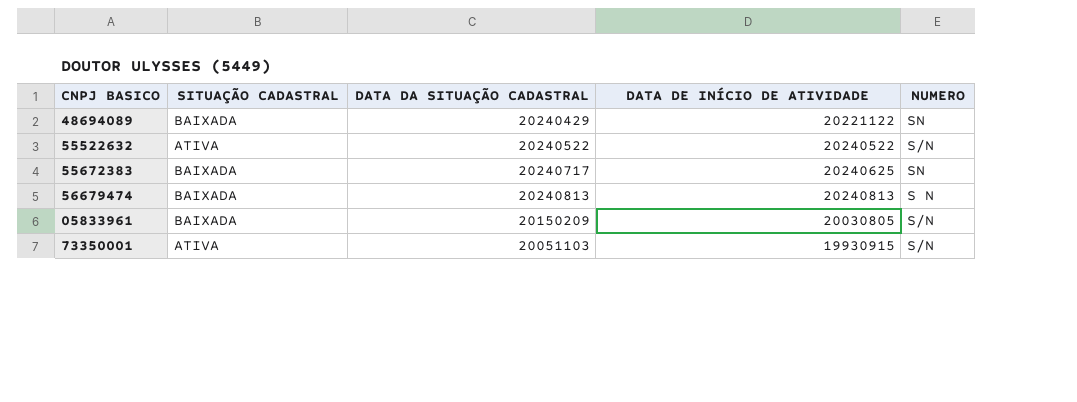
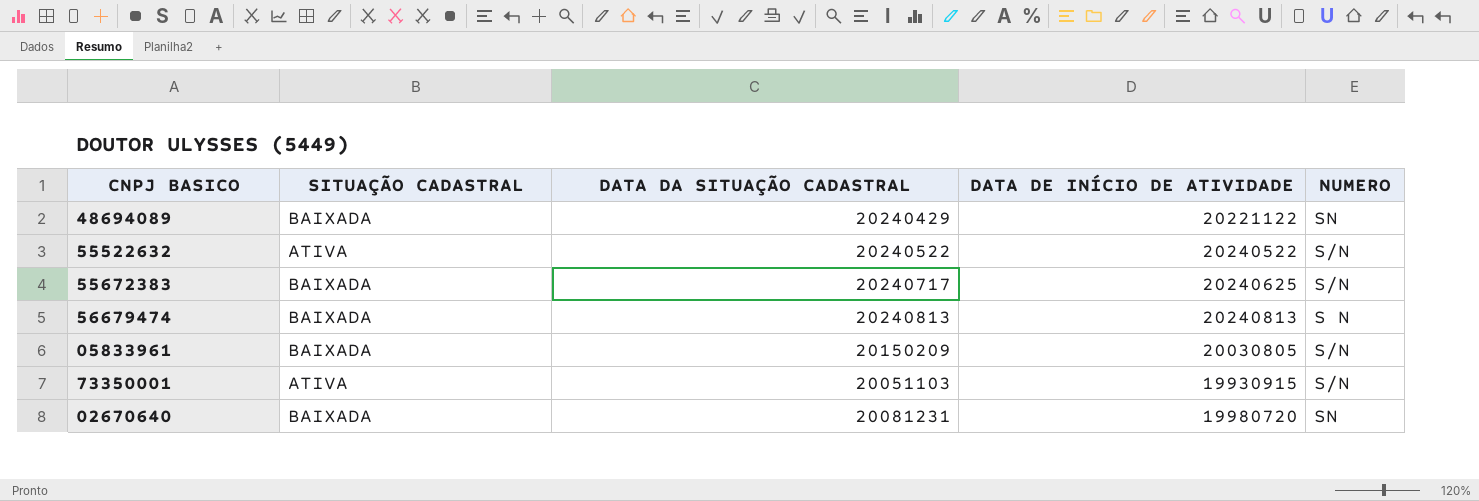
55672383 | NUMERO: SN -> S/N
row 02670640: none -> BAIXADA | 20081231 | 19980720 | SN

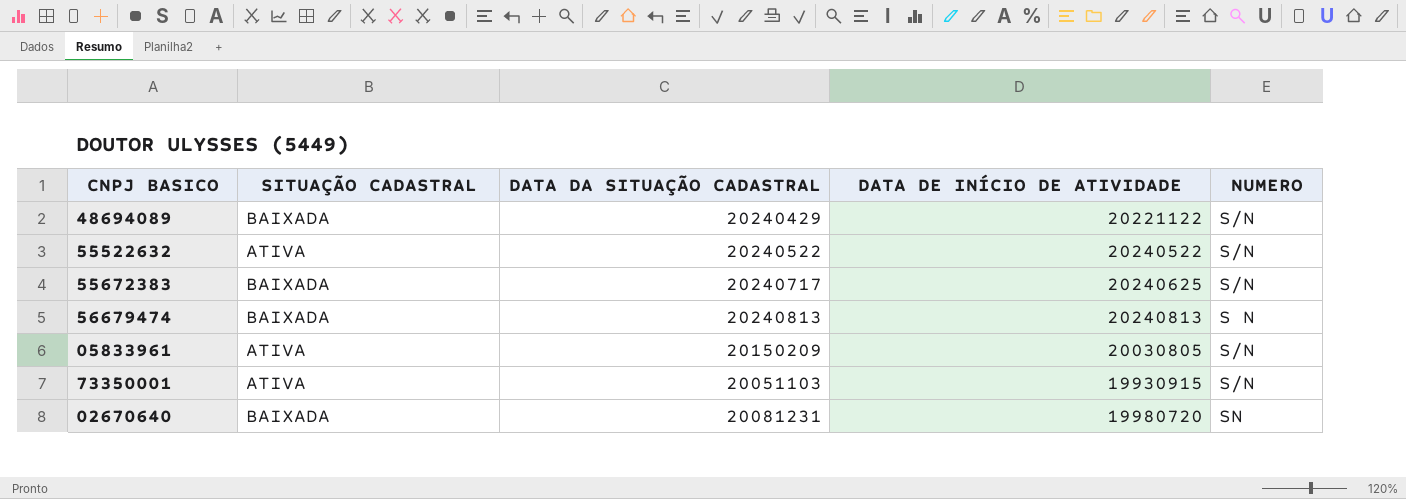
48694089 | NUMERO: SN -> S/N
05833961 | SITUAÇÃO CADASTRAL: BAIXADA -> ATIVA

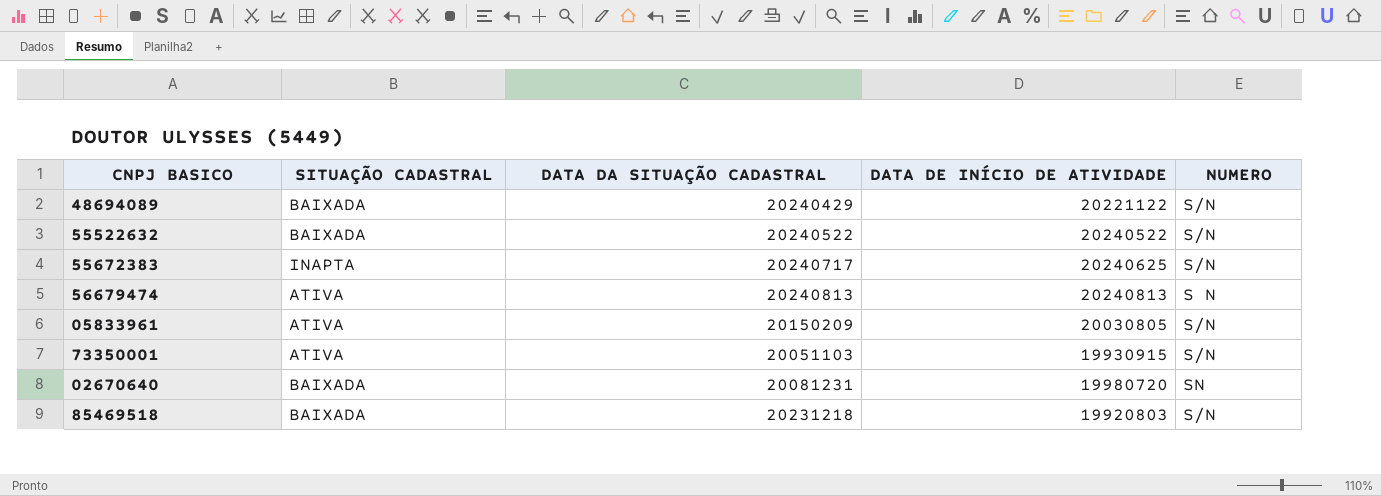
55522632 | SITUAÇÃO CADASTRAL: ATIVA -> BAIXADA
55672383 | SITUAÇÃO CADASTRAL: BAIXADA -> INAPTA
56679474 | SITUAÇÃO CADASTRAL: BAIXADA -> ATIVA
row 85469518: none -> BAIXADA | 20231218 | 19920803 | S/N

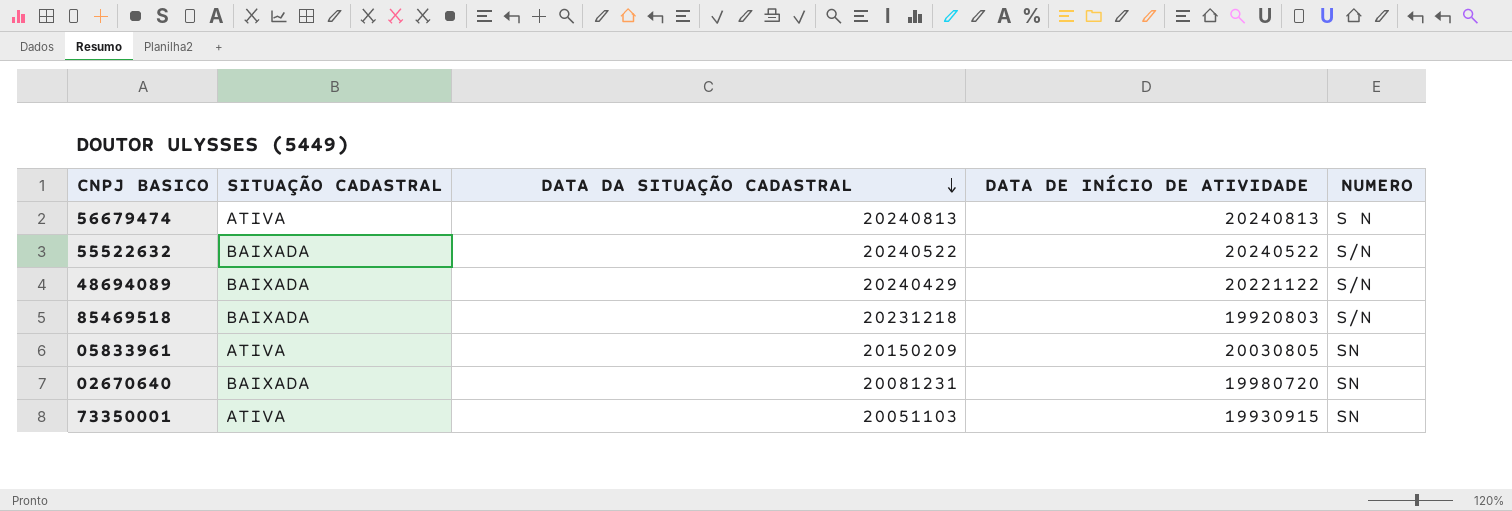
row order: none -> DATA DA SITUAÇÃO CADASTRAL descending
row 55672383: INAPTA | 20240717 | 20240625 | S/N -> none
05833961 | NUMERO: S/N -> SN
73350001 | NUMERO: S/N -> SN

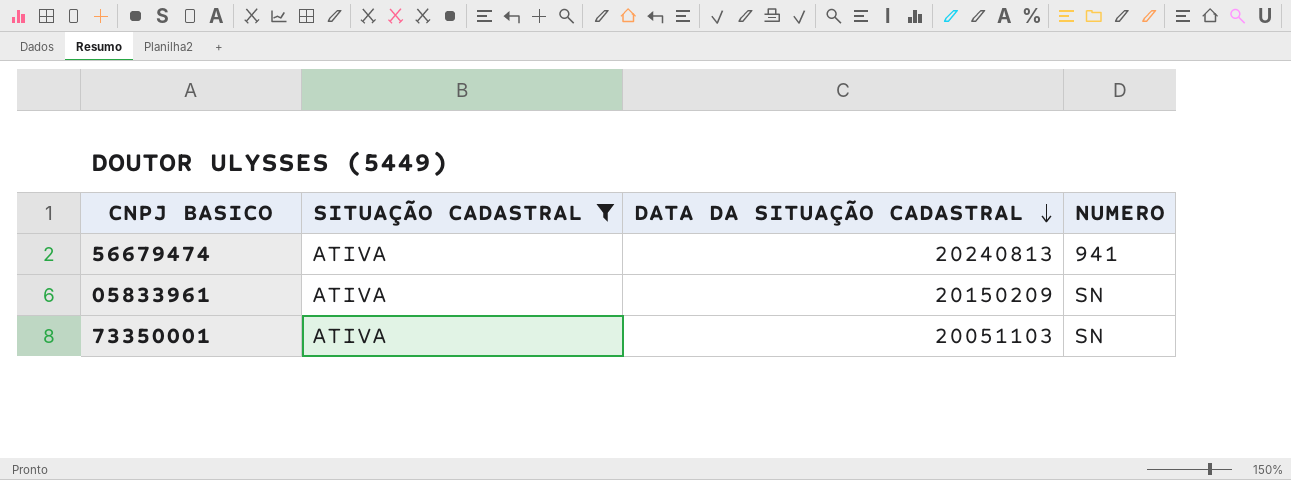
filter: none -> SITUAÇÃO CADASTRAL = ATIVA
column DATA DE INÍCIO DE ATIVIDADE | position: 4 -> none
56679474 | NUMERO: S N -> 941

